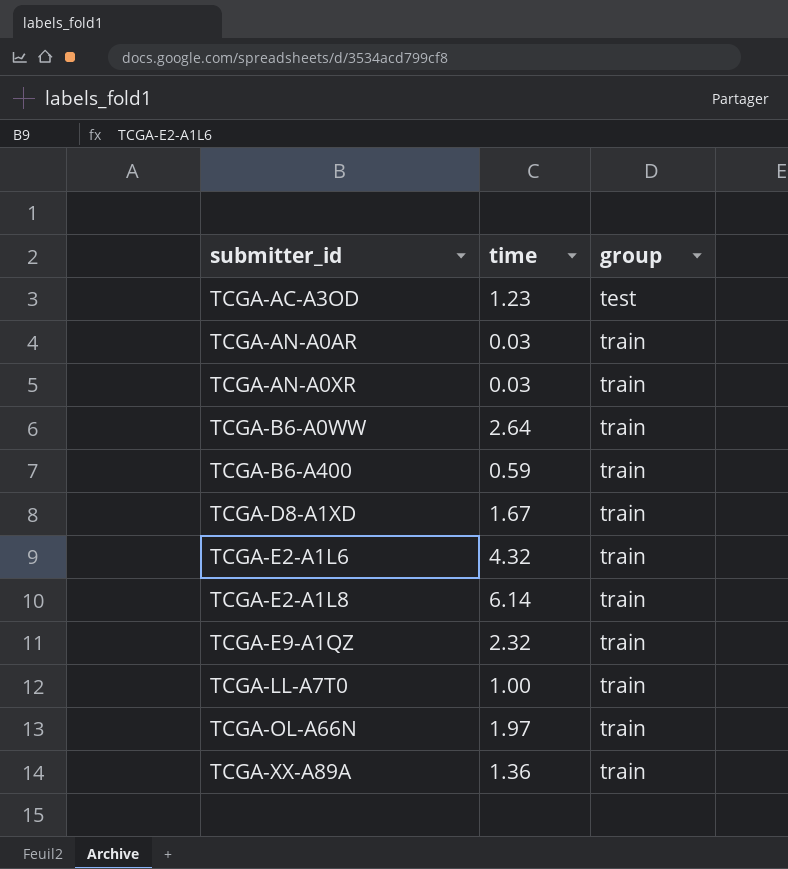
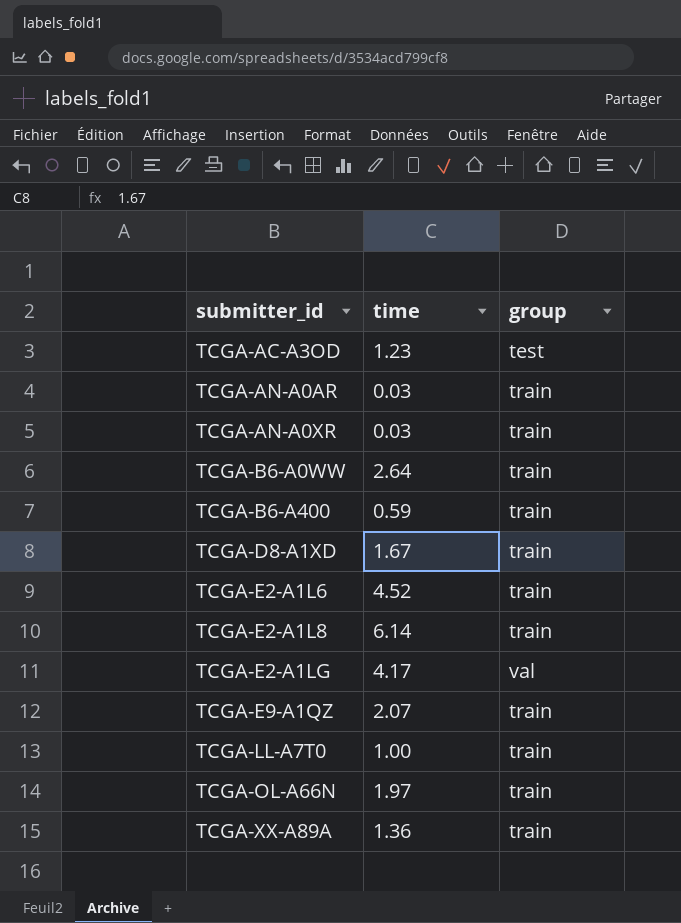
TCGA-E2-A1L6 | time: 4.32 -> 4.52
row TCGA-E2-A1LG: none -> 4.17 | val
TCGA-E9-A1QZ | time: 2.32 -> 2.07

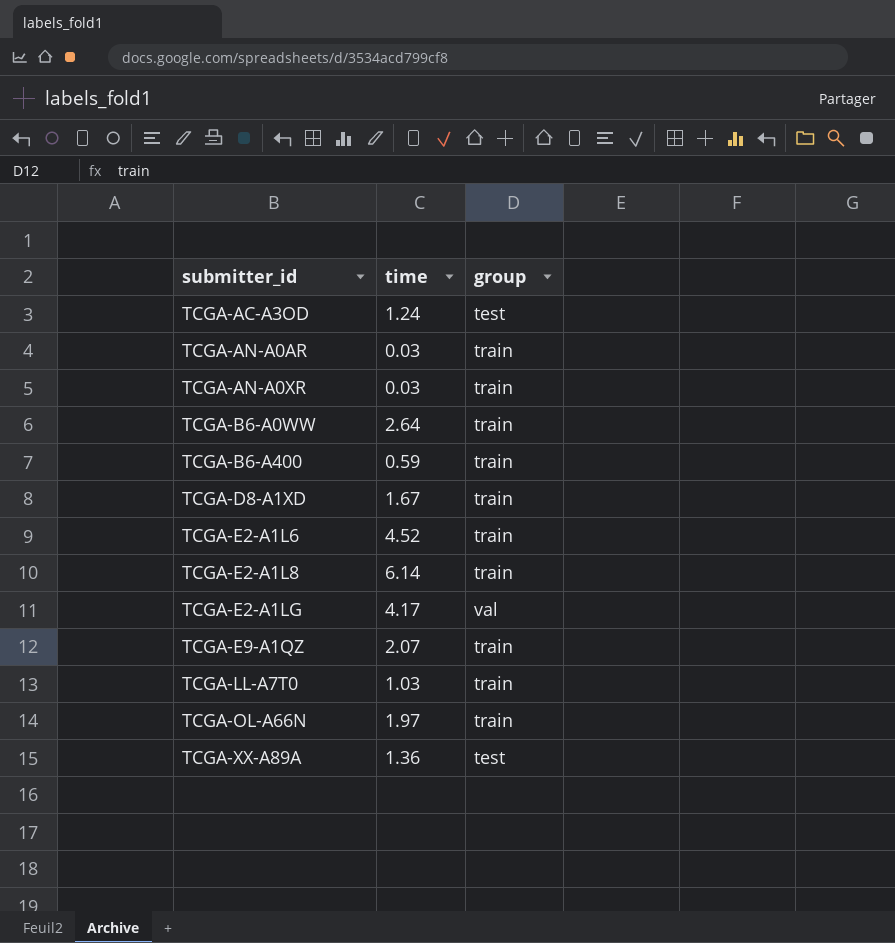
TCGA-AC-A3OD | time: 1.23 -> 1.24
TCGA-LL-A7T0 | time: 1.00 -> 1.03
TCGA-XX-A89A | group: train -> test

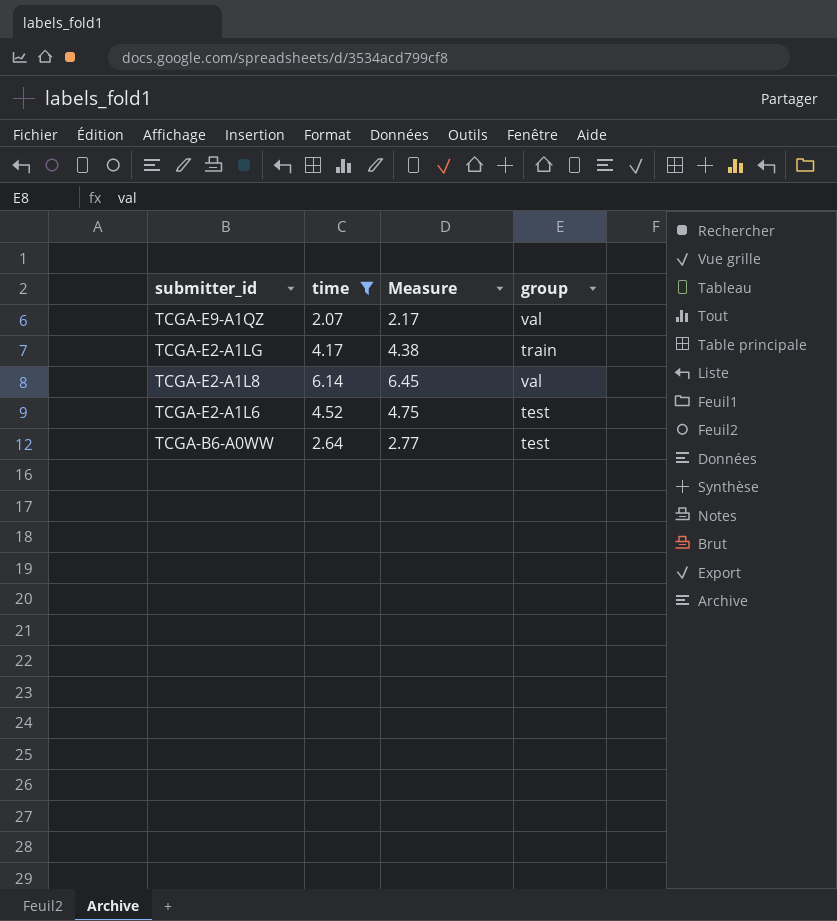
filter: none -> time >= 2.07
row order: submitter_id ascending -> submitter_id descending
column Measure | formula: none -> [time] * 1.05
TCGA-E9-A1QZ | group: train -> val
TCGA-E2-A1LG | group: val -> train
TCGA-E2-A1L8 | group: train -> val
TCGA-E2-A1L6 | group: train -> test
TCGA-B6-A0WW | group: train -> test

